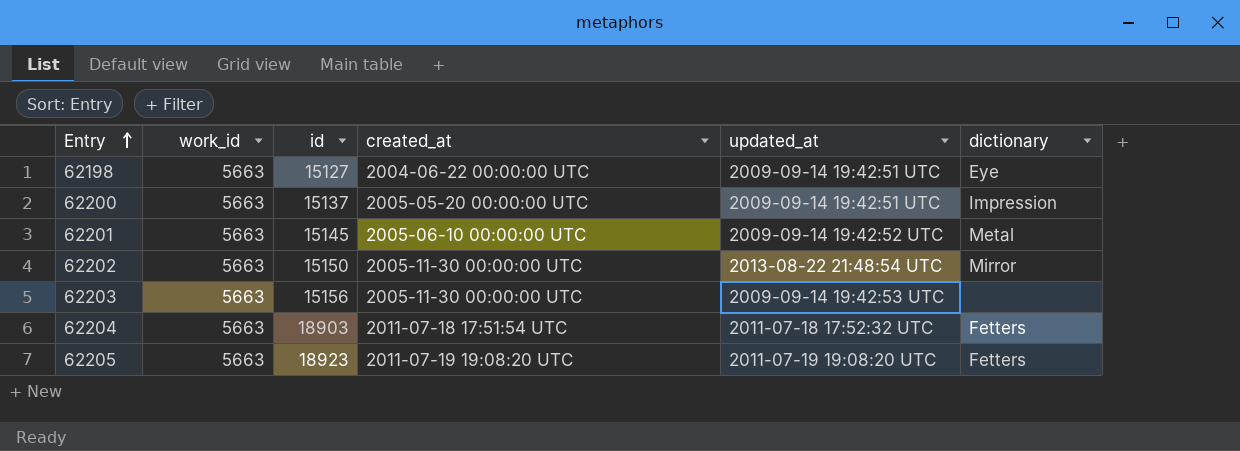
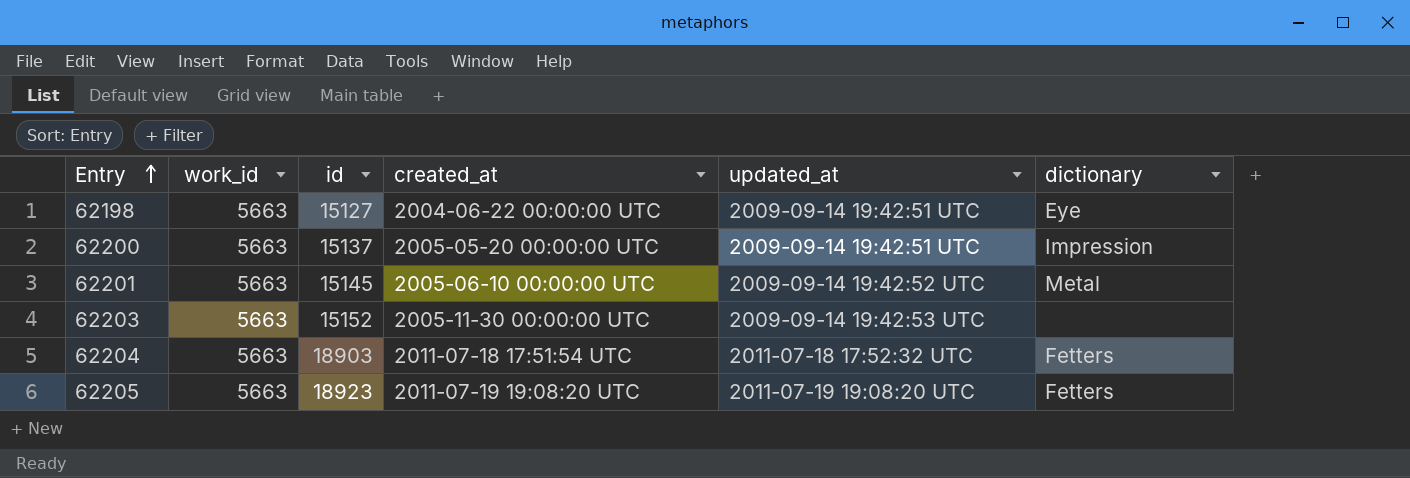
row 62202: 5663 | 15150 | 2005-11-30 00:00:00 UTC | 2013-08-22 21:48:54 UTC | Mirror -> none
62203 | id: 15156 -> 15152

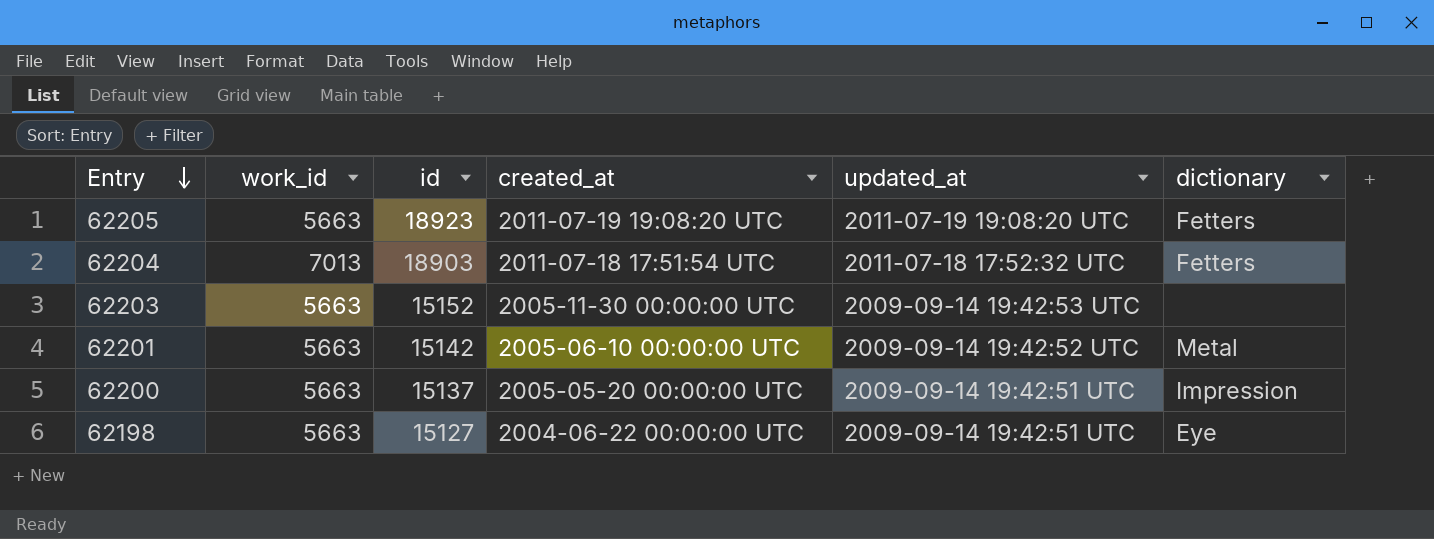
row order: Entry ascending -> Entry descending
62204 | work_id: 5663 -> 7013
62201 | id: 15145 -> 15142

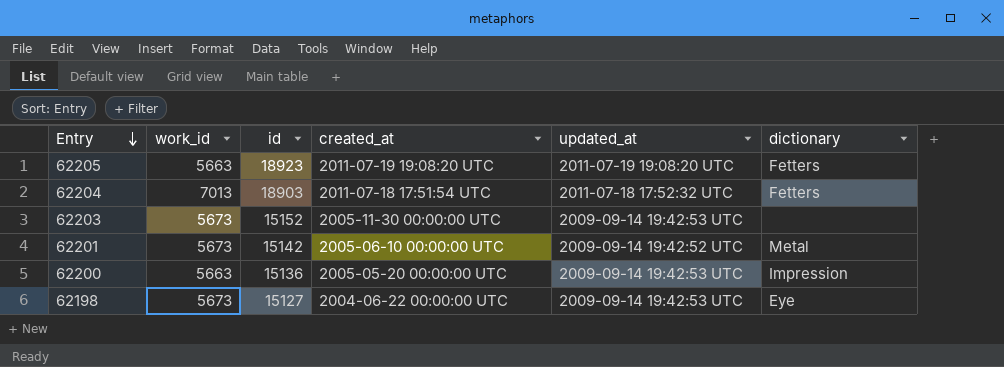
62203 | work_id: 5663 -> 5673
62201 | work_id: 5663 -> 5673
62200 | id: 15137 -> 15136
62200 | updated_at: 2009-09-14 19:42:51 UTC -> 2009-09-14 19:42:53 UTC
62198 | work_id: 5663 -> 5673
62198 | updated_at: 2009-09-14 19:42:51 UTC -> 2009-09-14 19:42:53 UTC

